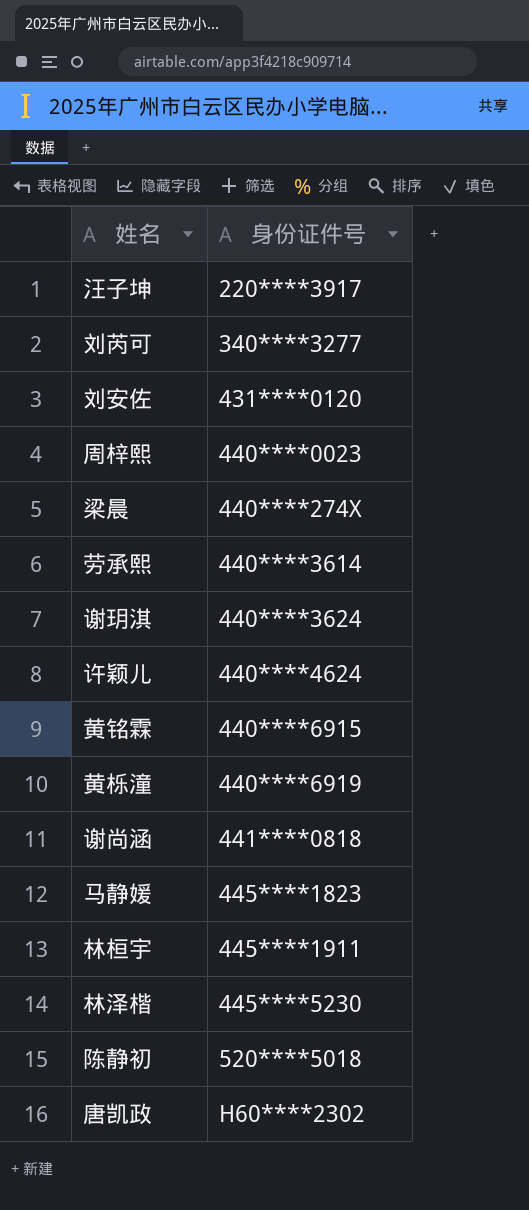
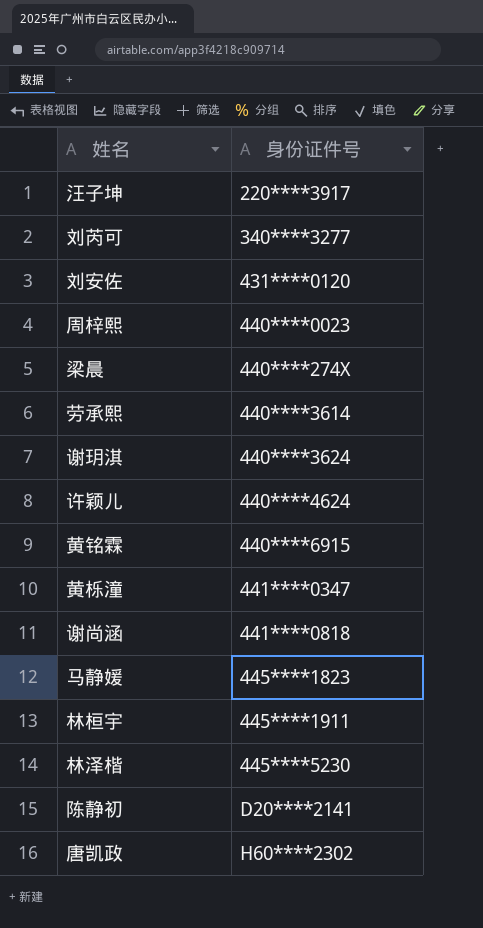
黄栎潼 | 身份证件号: 440****6919 -> 441****0347
陈静初 | 身份证件号: 520****5018 -> D20****2141

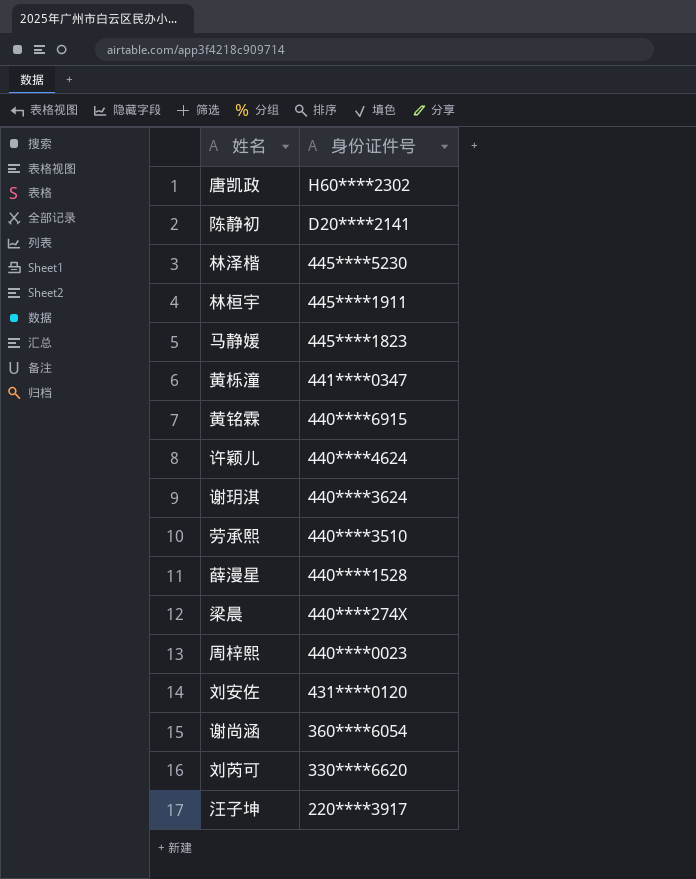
row order: 身份证件号 ascending -> 身份证件号 descending
劳承熙 | 身份证件号: 440****3614 -> 440****3510
row 薛漫星: none -> 440****1528
谢尚涵 | 身份证件号: 441****0818 -> 360****6054
刘芮可 | 身份证件号: 340****3277 -> 330****6620

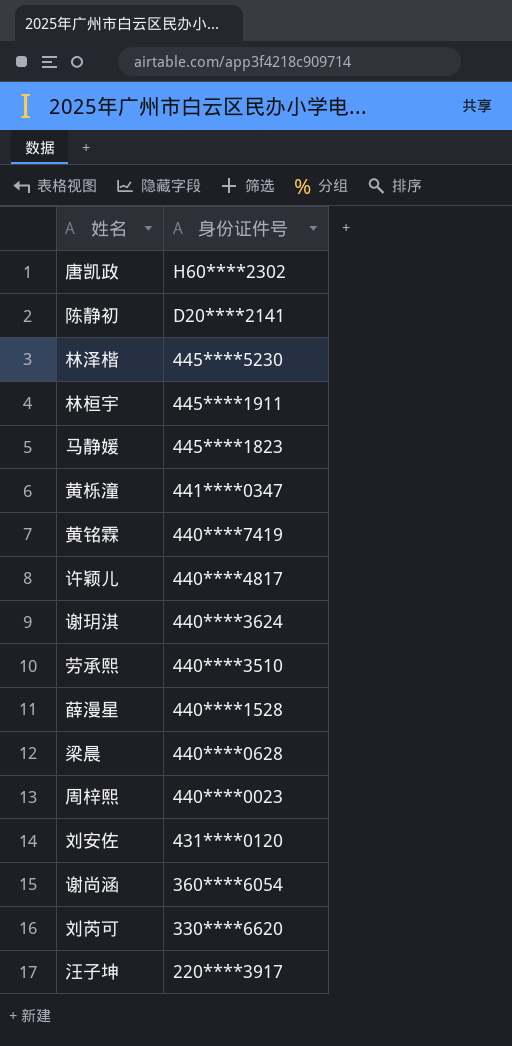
黄铭霖 | 身份证件号: 440****6915 -> 440****7419
许颖儿 | 身份证件号: 440****4624 -> 440****4817
梁晨 | 身份证件号: 440****274X -> 440****0628

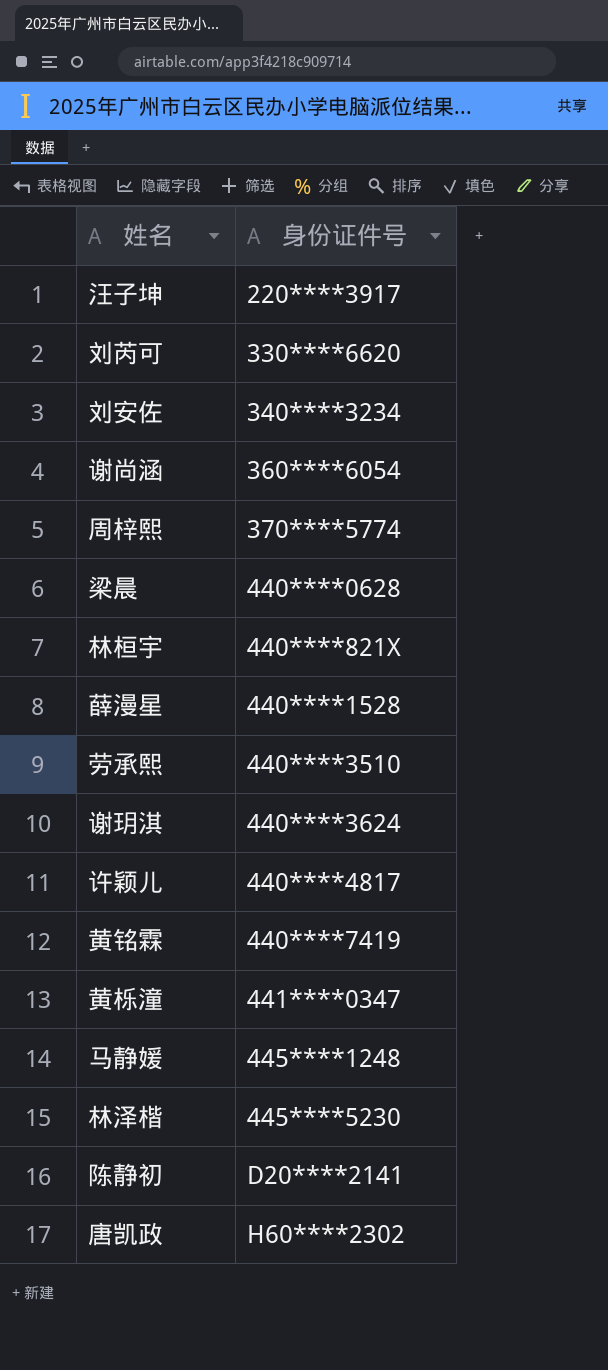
row order: 身份证件号 descending -> 身份证件号 ascending
刘安佐 | 身份证件号: 431****0120 -> 340****3234
周梓熙 | 身份证件号: 440****0023 -> 370****5774
林桓宇 | 身份证件号: 445****1911 -> 440****821X
马静媛 | 身份证件号: 445****1823 -> 445****1248

